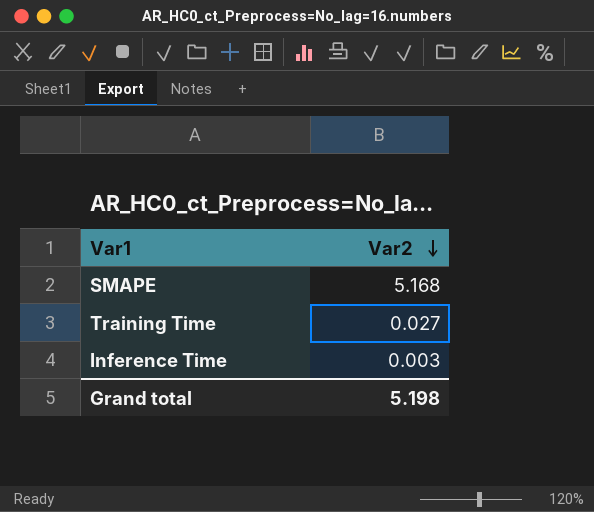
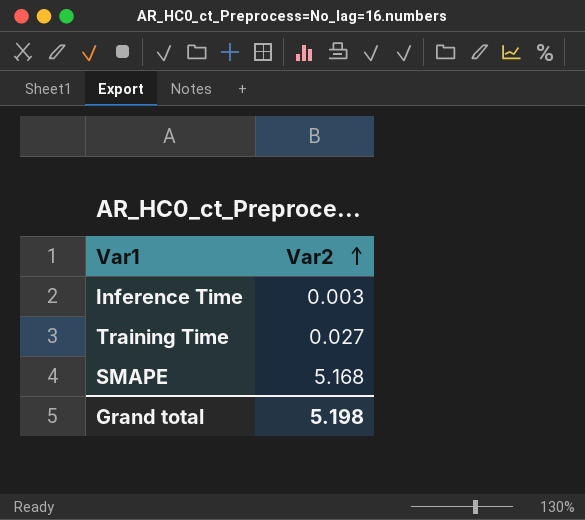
row order: Var2 descending -> Var2 ascending

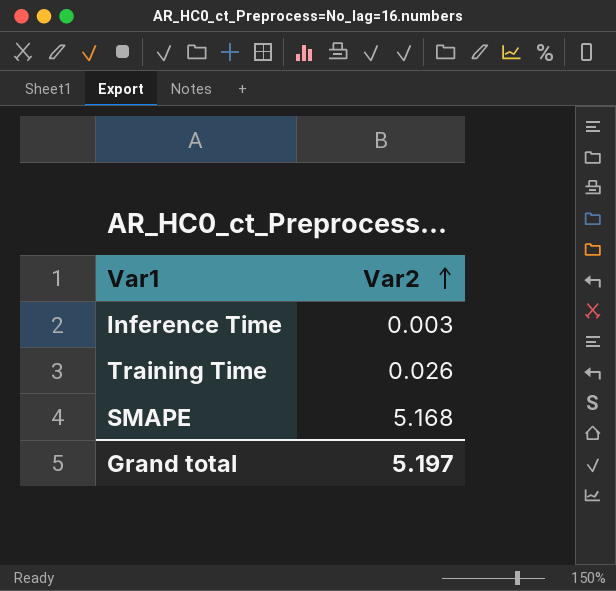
Training Time | Var2: 0.027 -> 0.026
Grand total | Var2: 5.198 -> 5.197

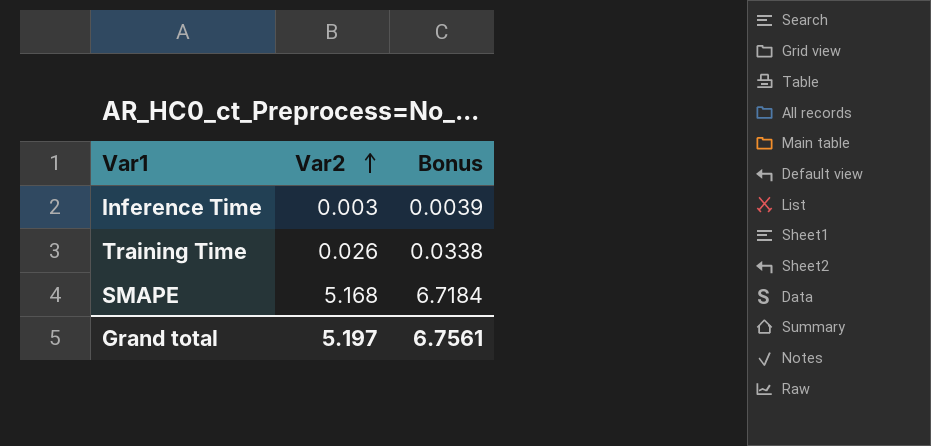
column Bonus | formula: none -> [Var2] * 1.3

